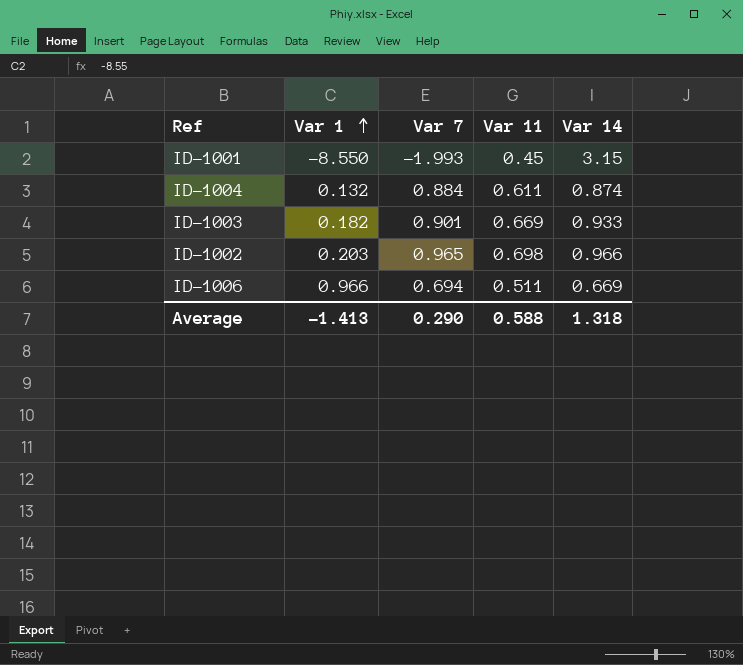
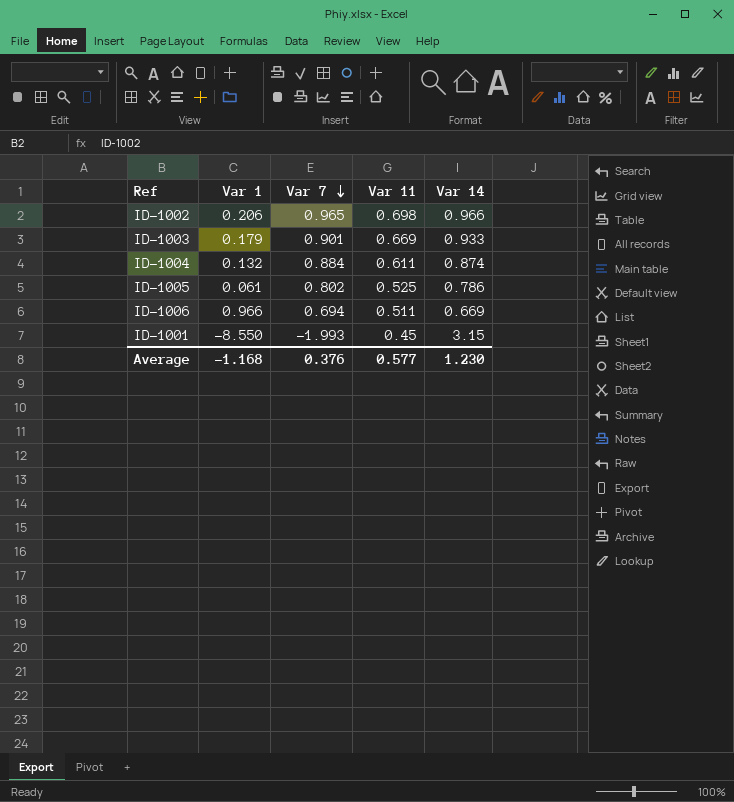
row order: Var 1 ascending -> Var 7 descending
ID-1002 | Var 1: 0.203 -> 0.206
ID-1003 | Var 1: 0.182 -> 0.179
row ID-1005: none -> 0.061 | 0.802 | 0.525 | 0.786
Average | Var 1: -1.413 -> -1.168
Average | Var 7: 0.290 -> 0.376
Average | Var 11: 0.588 -> 0.577
Average | Var 14: 1.318 -> 1.230

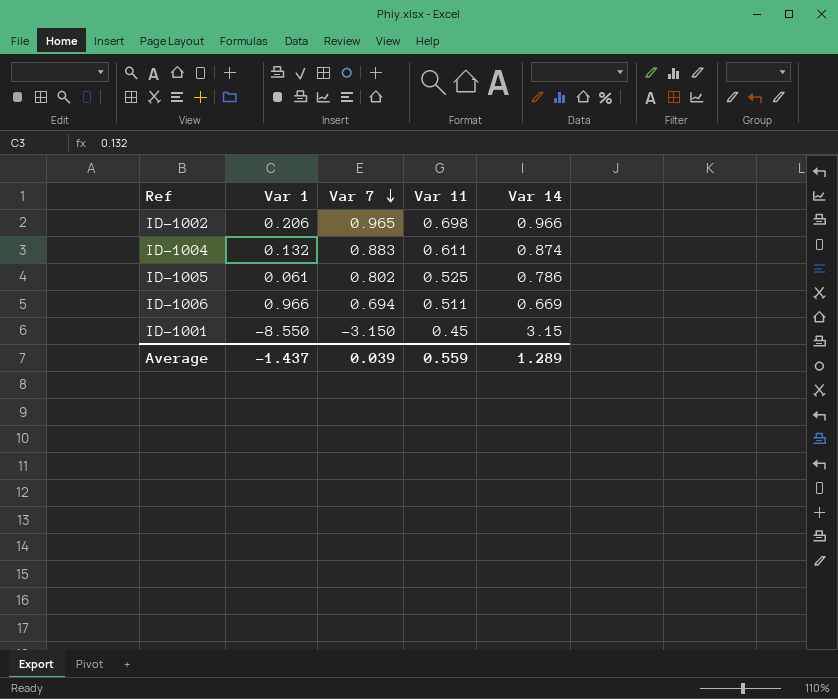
row ID-1003: 0.179 | 0.901 | 0.669 | 0.933 -> none
ID-1004 | Var 7: 0.884 -> 0.883
ID-1001 | Var 7: -1.993 -> -3.150
Average | Var 1: -1.168 -> -1.437
Average | Var 7: 0.376 -> 0.039
Average | Var 11: 0.577 -> 0.559
Average | Var 14: 1.230 -> 1.289

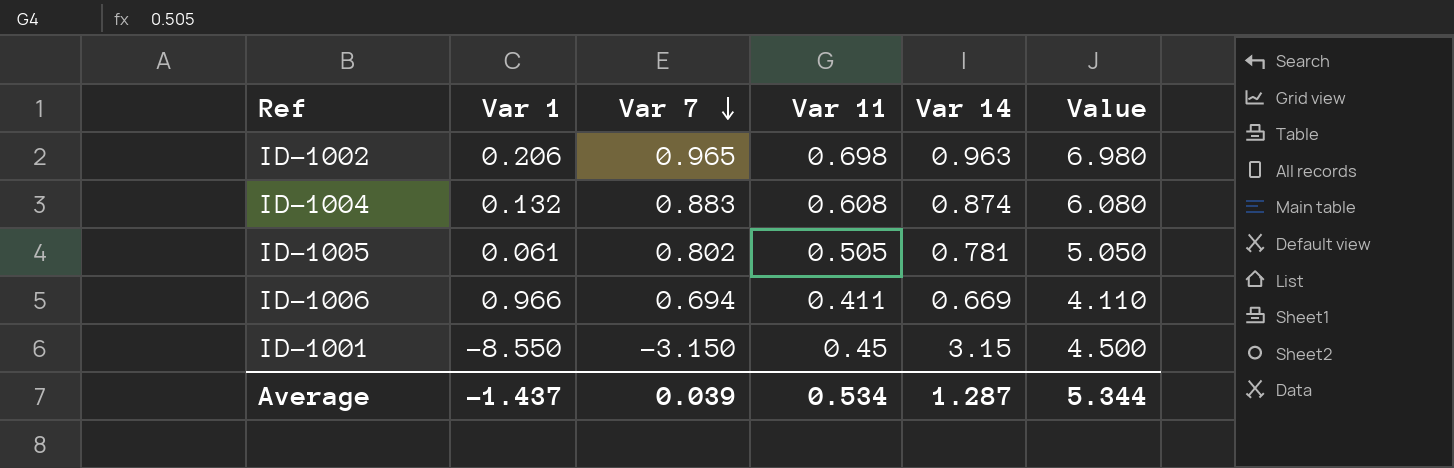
column Value | formula: none -> [Var 11] * 10
ID-1002 | Var 14: 0.966 -> 0.963
ID-1004 | Var 11: 0.611 -> 0.608
ID-1005 | Var 11: 0.525 -> 0.505
ID-1005 | Var 14: 0.786 -> 0.781
ID-1006 | Var 11: 0.511 -> 0.411
Average | Var 11: 0.559 -> 0.534
Average | Var 14: 1.289 -> 1.287

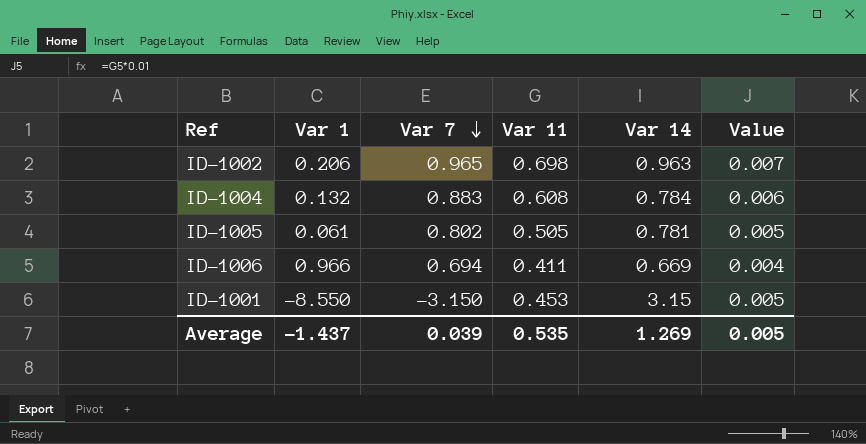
column Value | formula: [Var 11] * 10 -> [Var 11] * 0.01
ID-1004 | Var 14: 0.874 -> 0.784
ID-1001 | Var 11: 0.45 -> 0.453
Average | Var 11: 0.534 -> 0.535
Average | Var 14: 1.287 -> 1.269
Average | Value: 5.344 -> 0.005

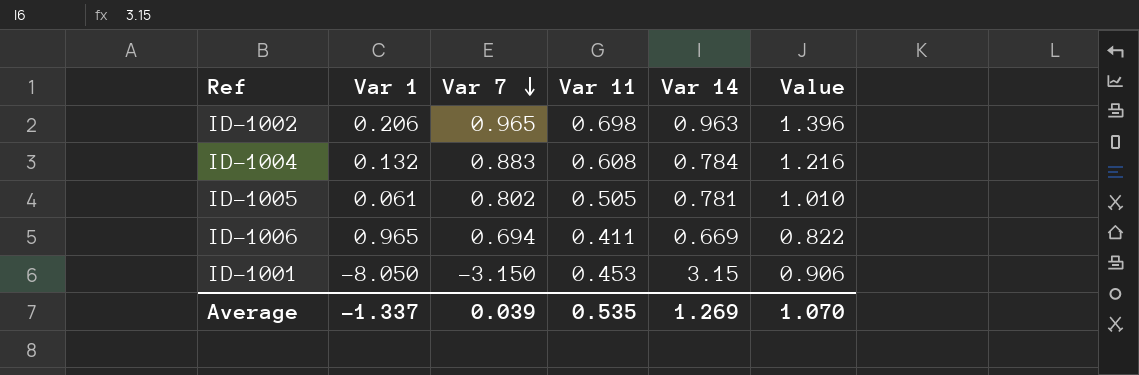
column Value | formula: [Var 11] * 0.01 -> [Var 11] * 2
ID-1006 | Var 1: 0.966 -> 0.965
ID-1001 | Var 1: -8.550 -> -8.050
Average | Var 1: -1.437 -> -1.337
Average | Value: 0.005 -> 1.070

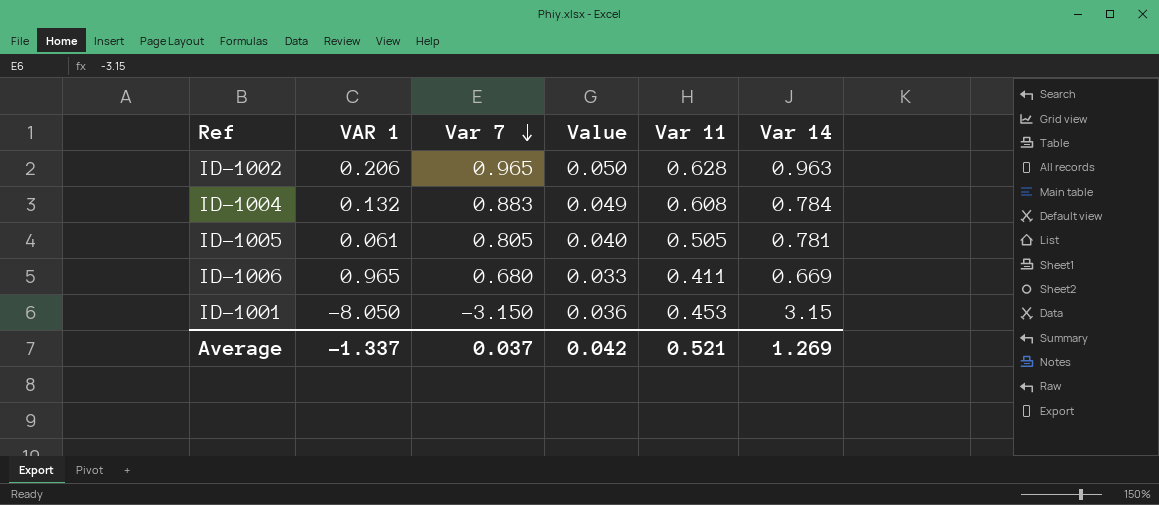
column name: Var 1 -> VAR 1
column Value | formula: [Var 11] * 2 -> [Var 11] * 0.08
column Value | position: 6 -> 4
ID-1002 | Var 11: 0.698 -> 0.628
ID-1005 | Var 7: 0.802 -> 0.805
ID-1006 | Var 7: 0.694 -> 0.680
Average | Var 7: 0.039 -> 0.037
Average | Value: 1.070 -> 0.042
Average | Var 11: 0.535 -> 0.521

